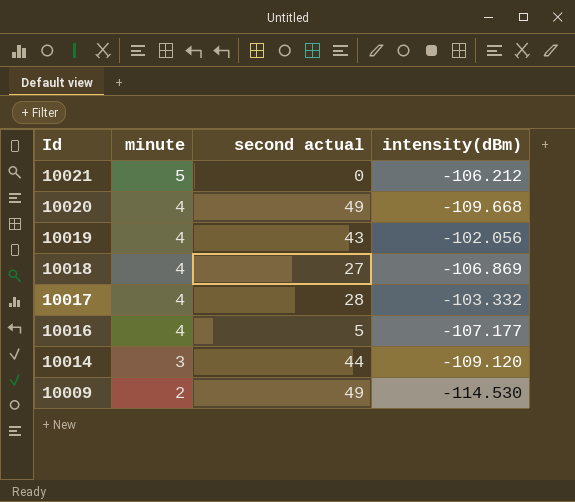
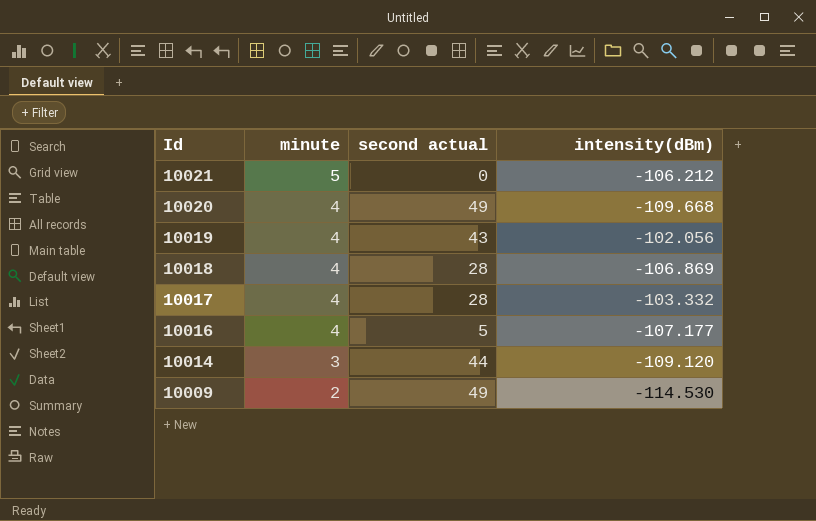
10018 | second actual: 27 -> 28

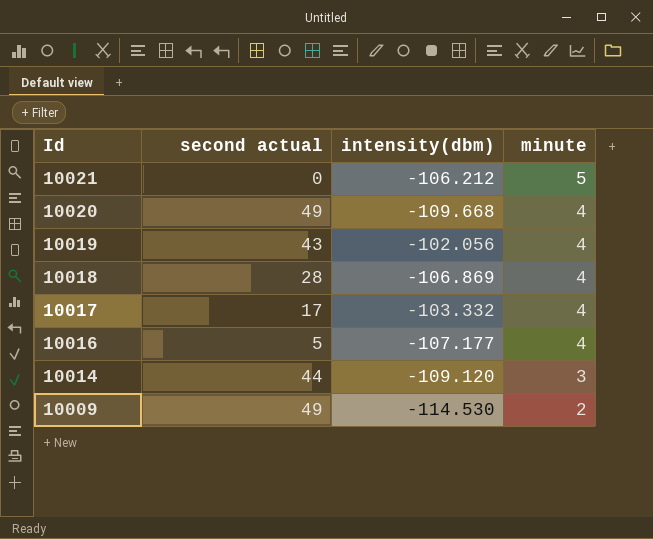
column name: intensity(dBm) -> intensity(dbm)
column minute | position: 2 -> 4
10017 | second actual: 28 -> 17

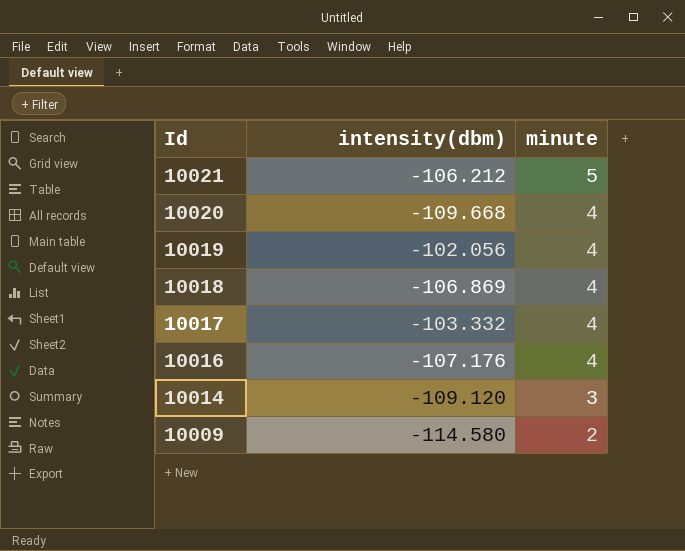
column second actual | position: 2 -> none
10016 | intensity(dbm): -107.177 -> -107.176
10009 | intensity(dbm): -114.530 -> -114.580

